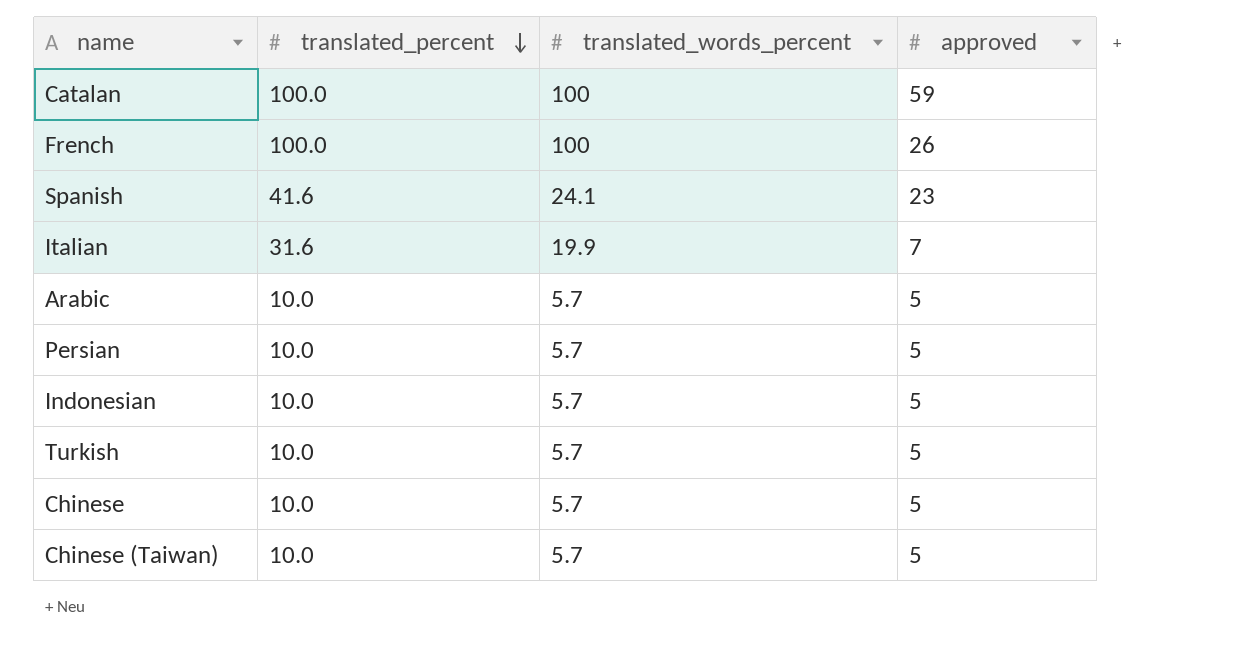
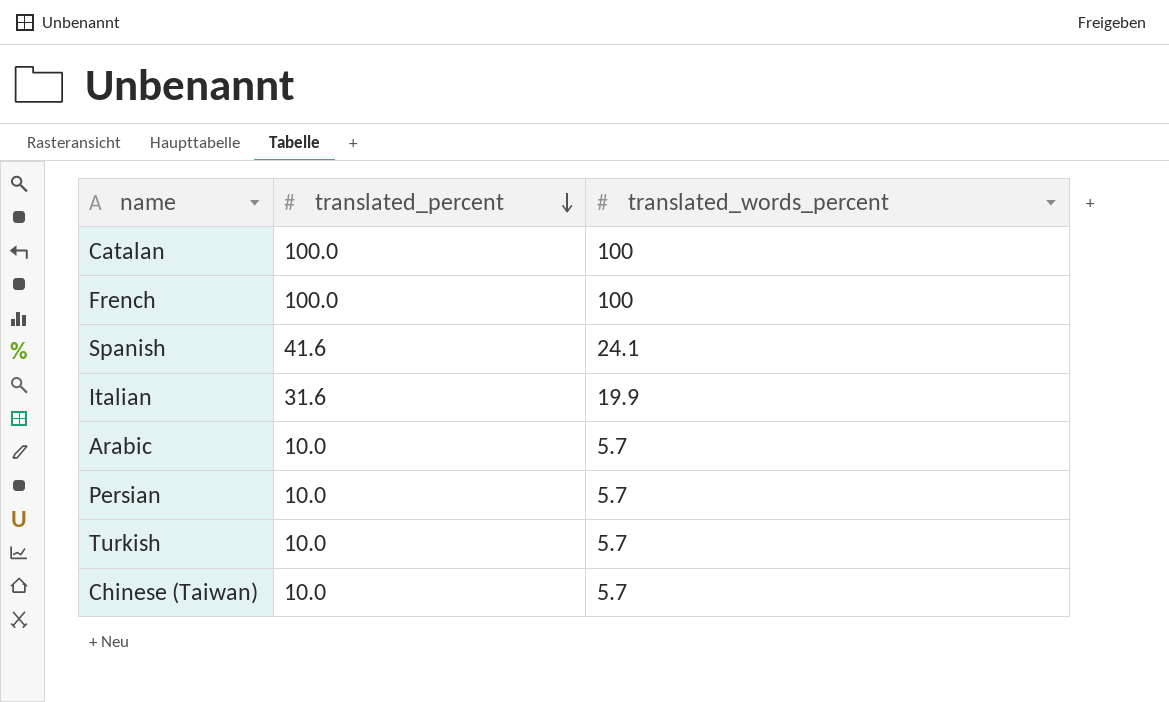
column approved | position: 4 -> none
row Indonesian: 10.0 | 5.7 | 5 -> none
row Chinese: 10.0 | 5.7 | 5 -> none

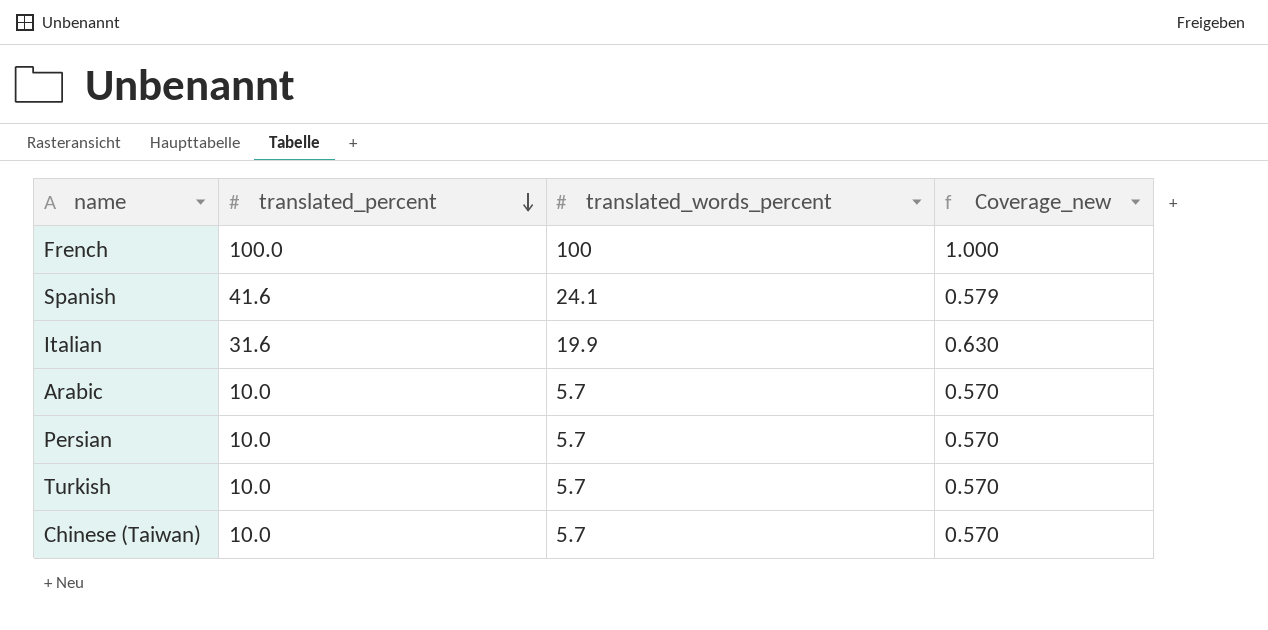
column Coverage_new | formula: none -> [translated_words_percent] / [translated_percent]
row Catalan: 100.0 | 100 -> none

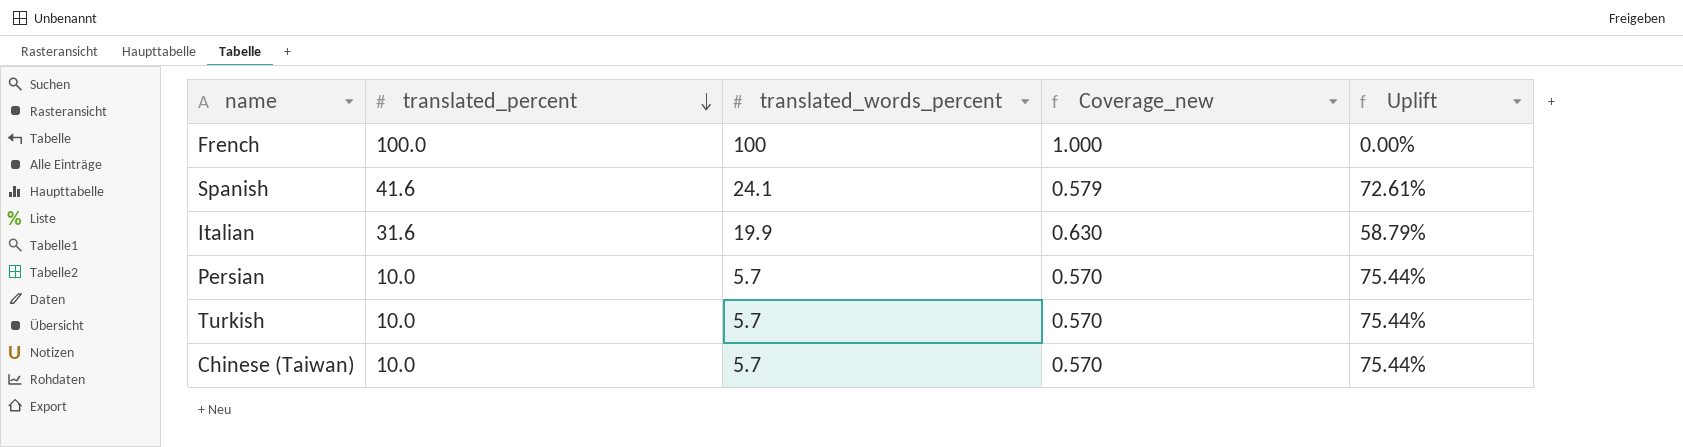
column Uplift | formula: none -> ([translated_percent] - [translated_words_percent]) / [translated_words_percent]
row Arabic: 10.0 | 5.7 | 0.570 -> none

